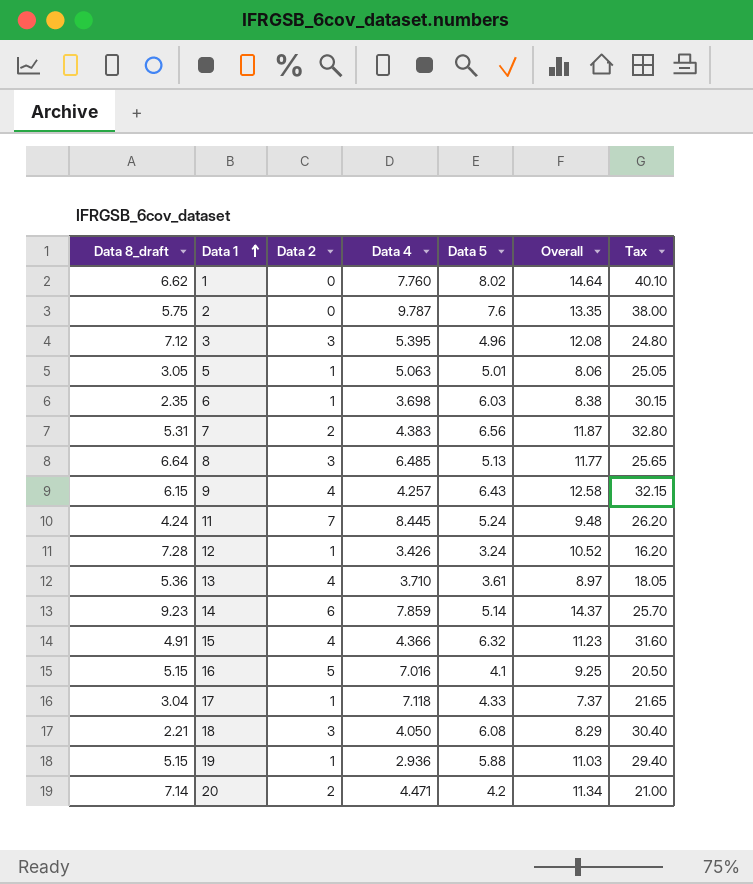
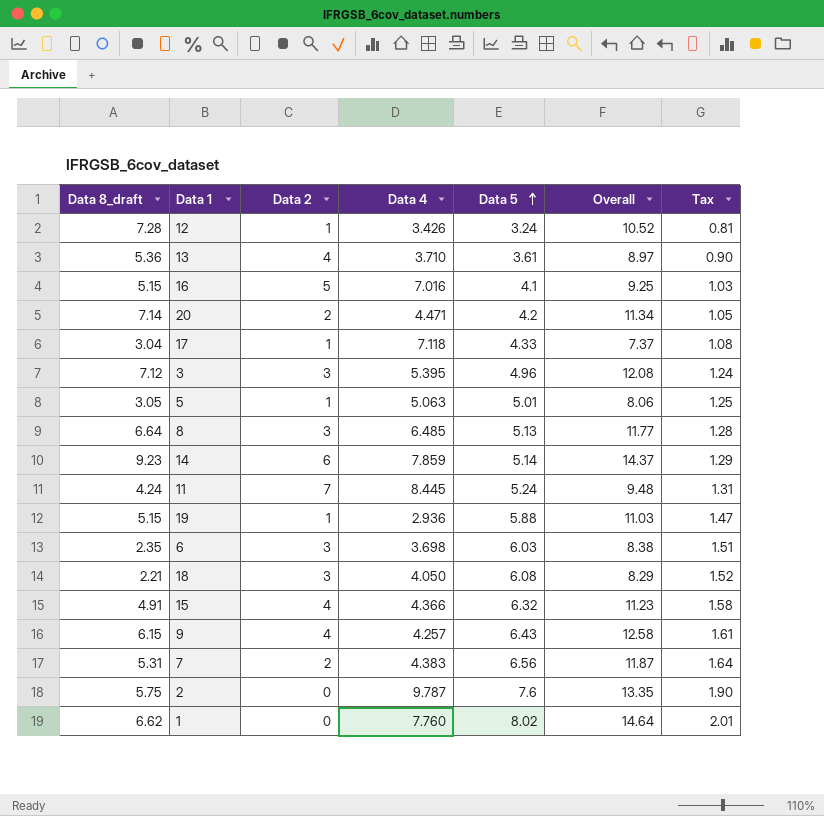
row order: Data 1 ascending -> Data 5 ascending
column Tax | formula: [Data 5] * 5 -> [Data 5] * 0.25
6 | Data 2: 1 -> 3

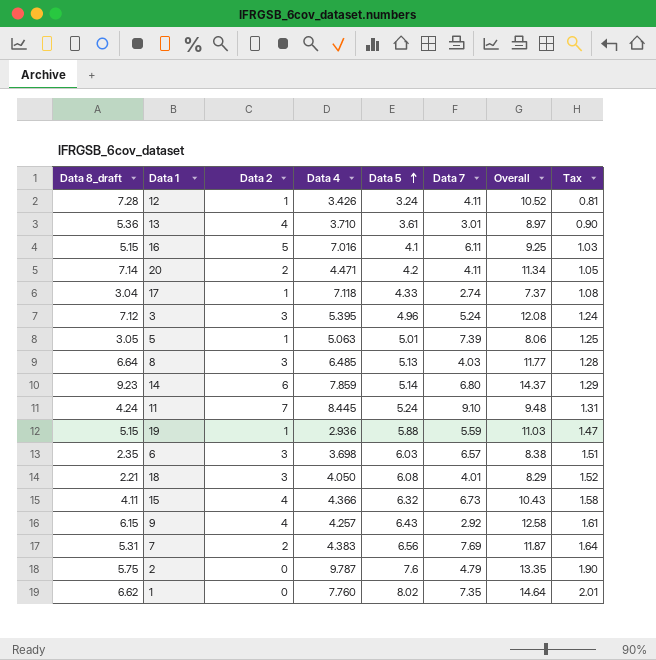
column Data 7 | position: none -> 6
15 | Data 8_draft: 4.91 -> 4.11
15 | Overall: 11.23 -> 10.43

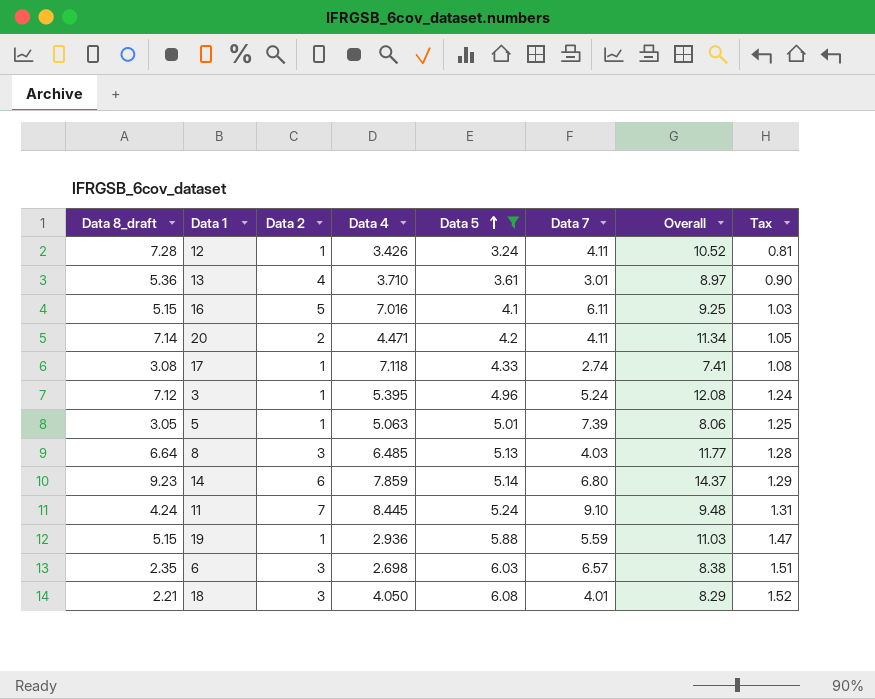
filter: none -> Data 5 <= 6.08
17 | Data 8_draft: 3.04 -> 3.08
17 | Overall: 7.37 -> 7.41
3 | Data 2: 3 -> 1
6 | Data 4: 3.698 -> 2.698

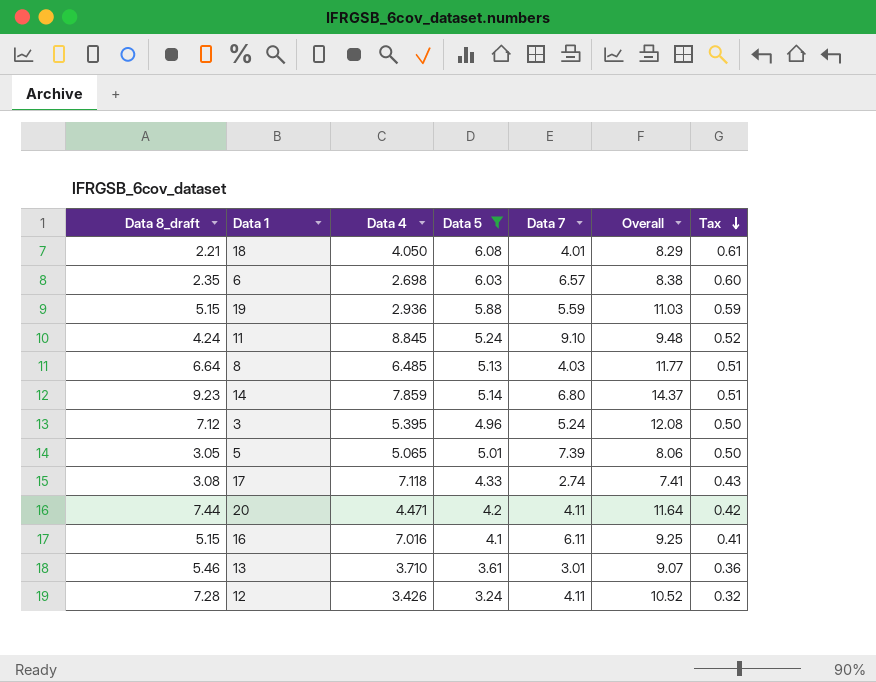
row order: Data 5 ascending -> Tax descending
column Data 2 | position: 3 -> none
column Tax | formula: [Data 5] * 0.25 -> [Data 5] * 0.1
11 | Data 4: 8.445 -> 8.845
5 | Data 4: 5.063 -> 5.065
20 | Data 8_draft: 7.14 -> 7.44
20 | Overall: 11.34 -> 11.64
13 | Data 8_draft: 5.36 -> 5.46
13 | Overall: 8.97 -> 9.07

